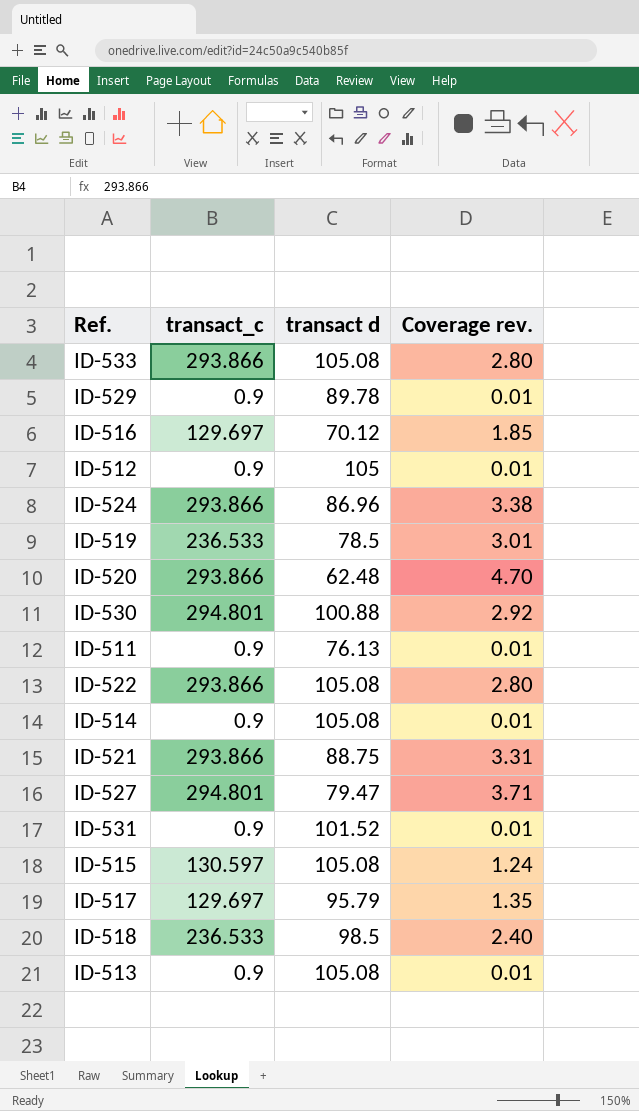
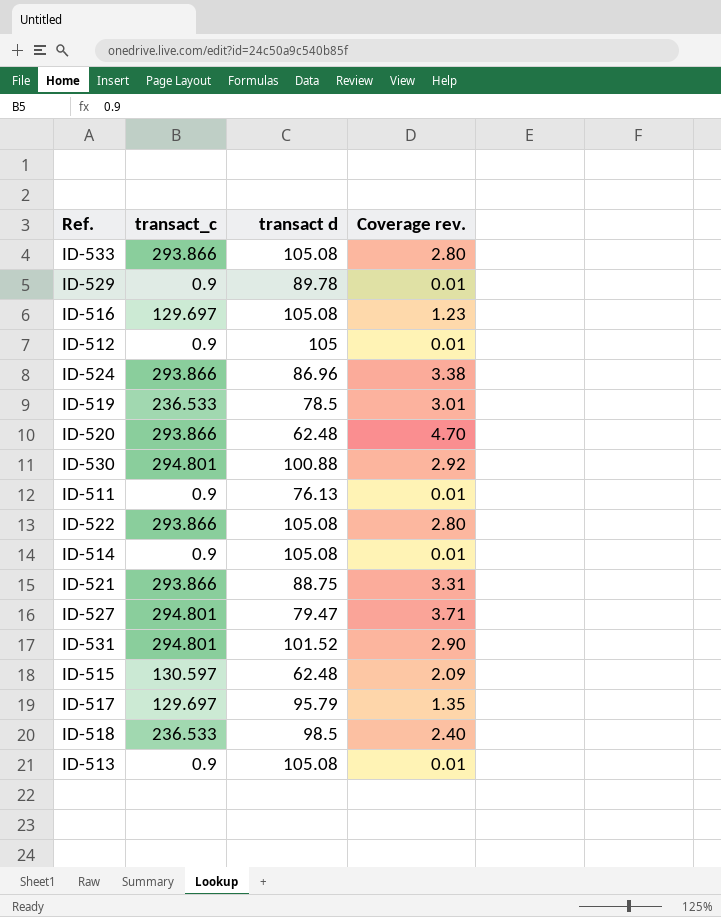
ID-516 | transact d: 70.12 -> 105.08
ID-516 | Coverage rev.: 1.85 -> 1.23
ID-531 | transact_c: 0.9 -> 294.801
ID-531 | Coverage rev.: 0.01 -> 2.90
ID-515 | transact d: 105.08 -> 62.48
ID-515 | Coverage rev.: 1.24 -> 2.09

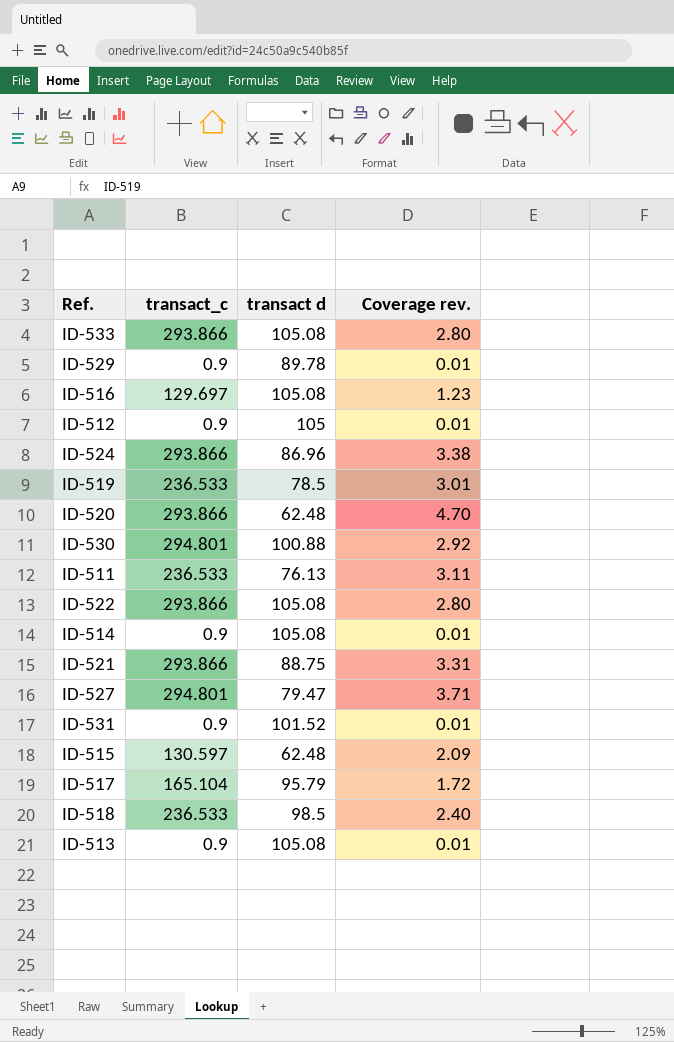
ID-511 | transact_c: 0.9 -> 236.533
ID-511 | Coverage rev.: 0.01 -> 3.11
ID-531 | transact_c: 294.801 -> 0.9
ID-531 | Coverage rev.: 2.90 -> 0.01
ID-517 | transact_c: 129.697 -> 165.104
ID-517 | Coverage rev.: 1.35 -> 1.72

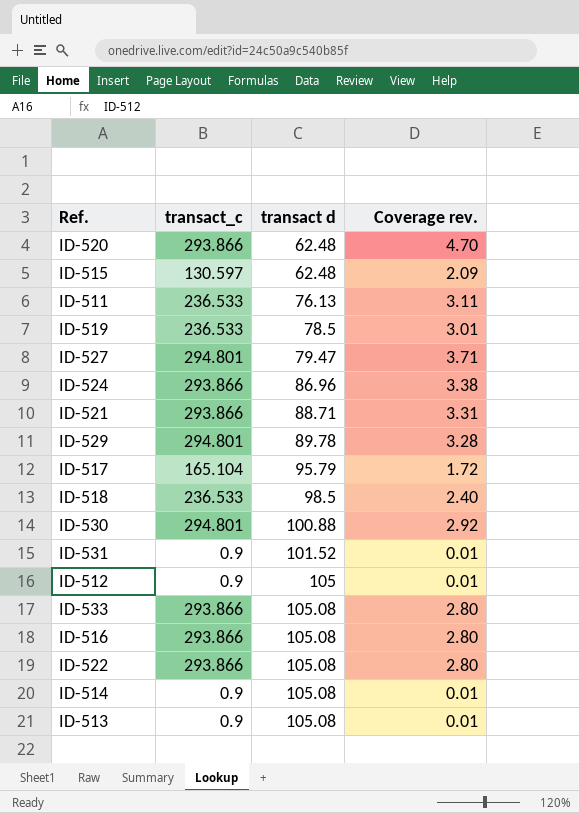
row order: none -> transact d ascending
ID-521 | transact d: 88.75 -> 88.71
ID-529 | transact_c: 0.9 -> 294.801
ID-529 | Coverage rev.: 0.01 -> 3.28
ID-516 | transact_c: 129.697 -> 293.866
ID-516 | Coverage rev.: 1.23 -> 2.80

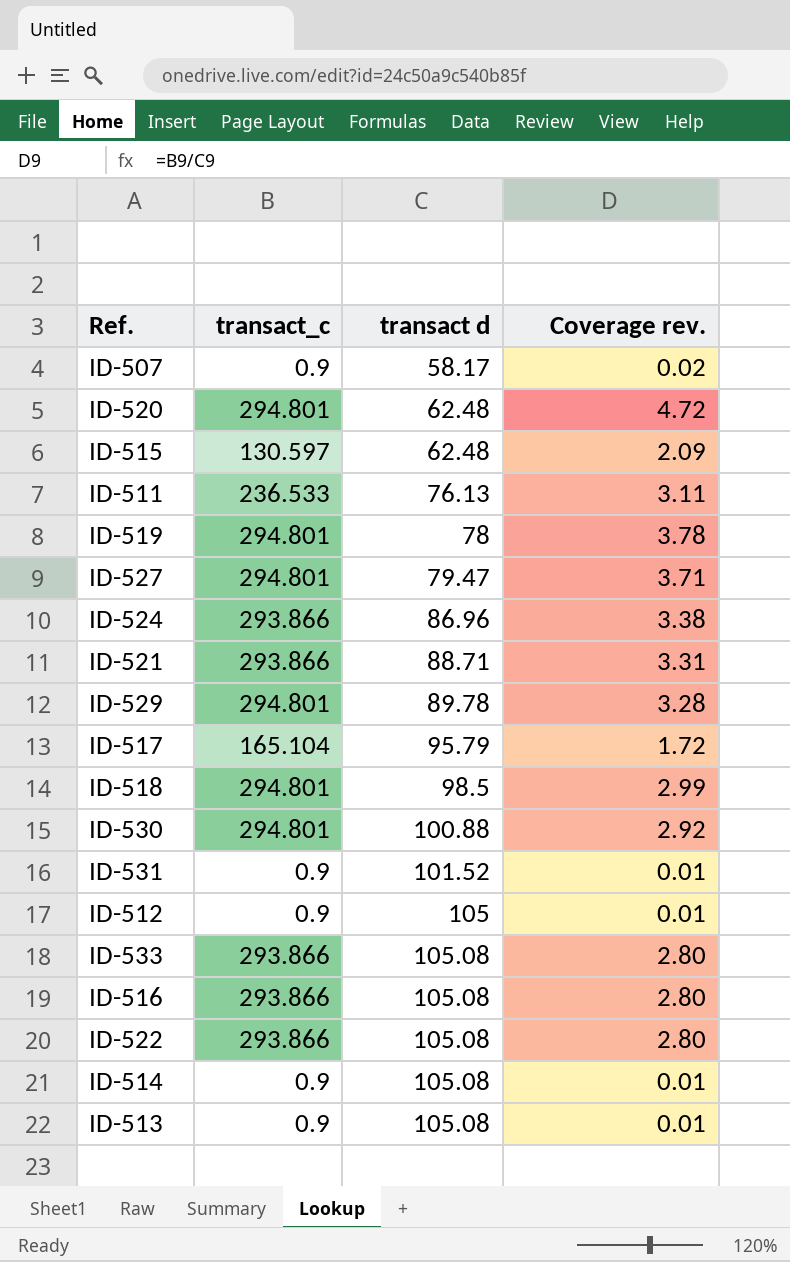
row ID-507: none -> 0.9 | 58.17 | 0.02
ID-520 | transact_c: 293.866 -> 294.801
ID-520 | Coverage rev.: 4.70 -> 4.72
ID-519 | transact_c: 236.533 -> 294.801
ID-519 | transact d: 78.5 -> 78
ID-519 | Coverage rev.: 3.01 -> 3.78
ID-518 | transact_c: 236.533 -> 294.801
ID-518 | Coverage rev.: 2.40 -> 2.99

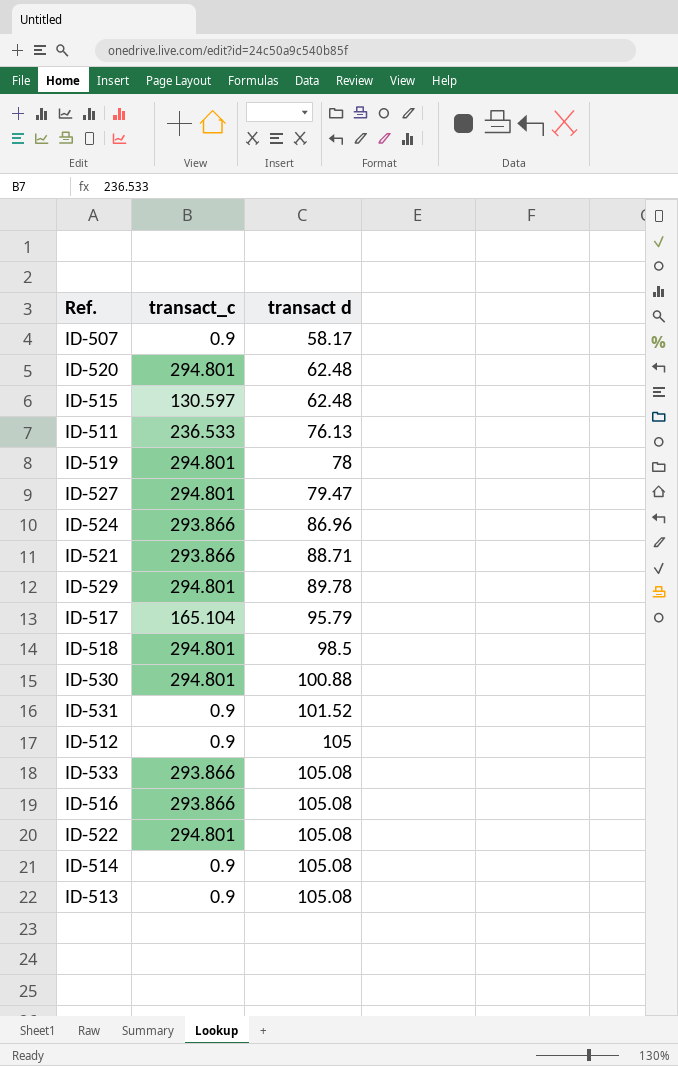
column Coverage rev. | formula: [transact_c] / [transact d] -> none
ID-522 | transact_c: 293.866 -> 294.801

